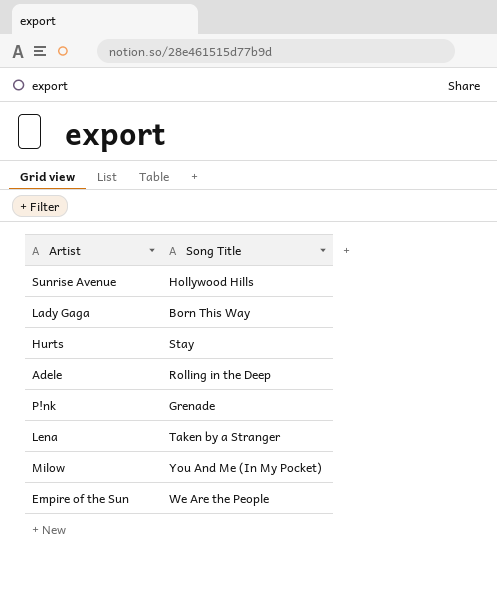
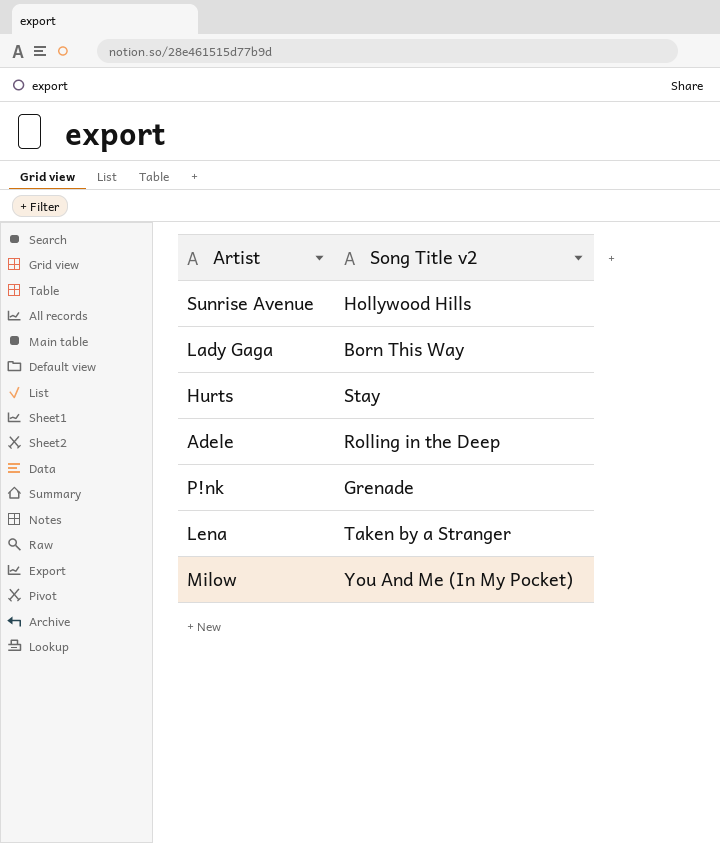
column name: Song Title -> Song Title v2
row Empire of the Sun: We Are the People -> none

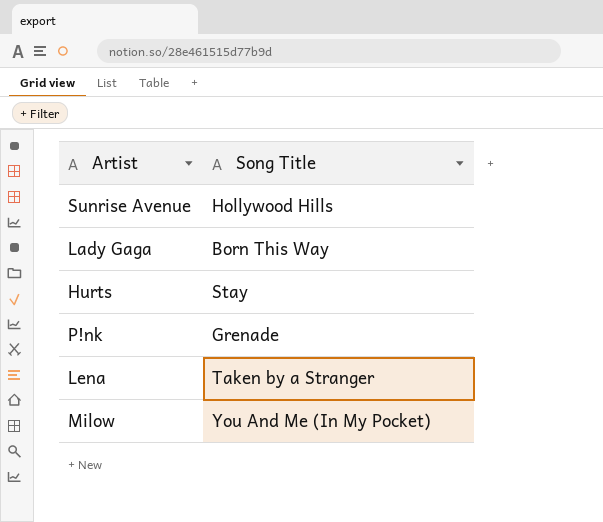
column name: Song Title v2 -> Song Title
row Adele: Rolling in the Deep -> none

